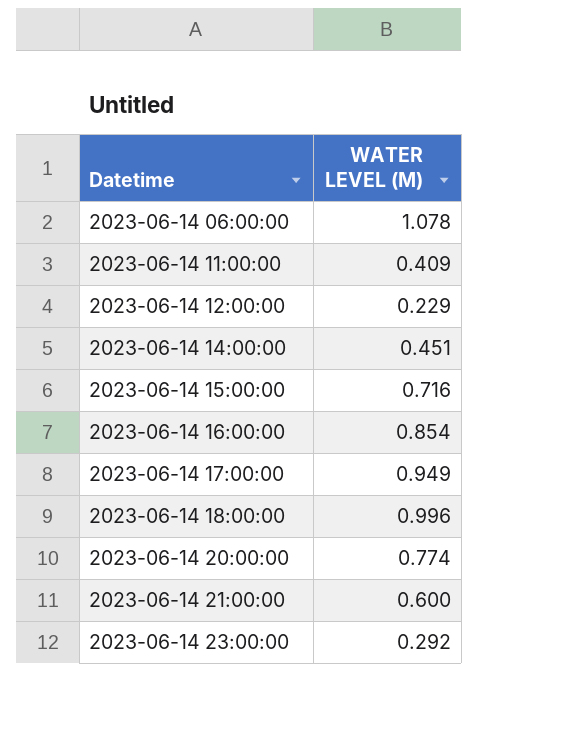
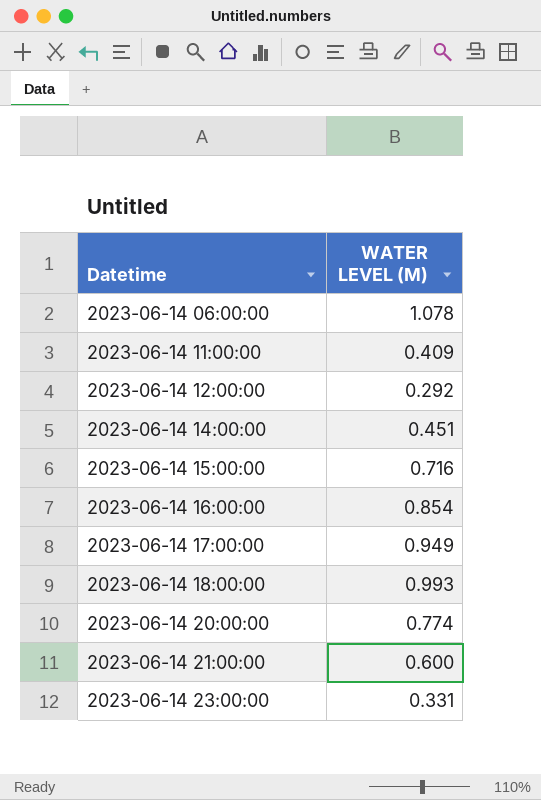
2023-06-14 12:00:00 | WATER LEVEL (M): 0.229 -> 0.292
2023-06-14 18:00:00 | WATER LEVEL (M): 0.996 -> 0.993
2023-06-14 23:00:00 | WATER LEVEL (M): 0.292 -> 0.331

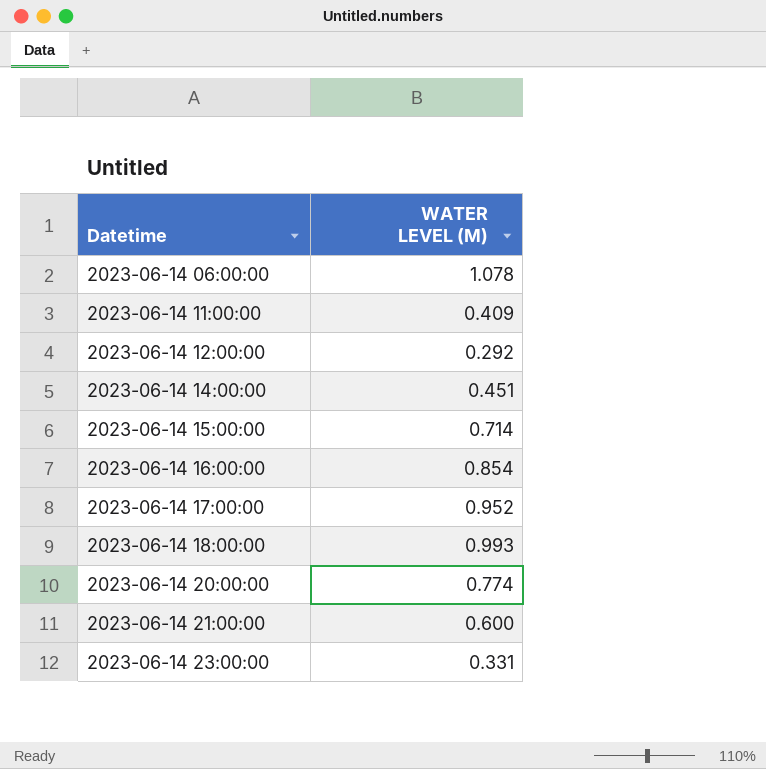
2023-06-14 15:00:00 | WATER LEVEL (M): 0.716 -> 0.714
2023-06-14 17:00:00 | WATER LEVEL (M): 0.949 -> 0.952

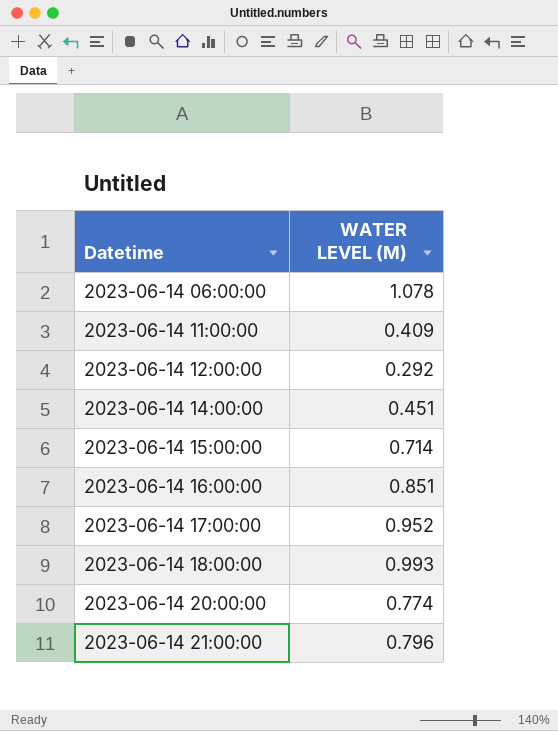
row 2023-06-14 23:00:00: 0.331 -> none
2023-06-14 16:00:00 | WATER LEVEL (M): 0.854 -> 0.851
2023-06-14 21:00:00 | WATER LEVEL (M): 0.600 -> 0.796

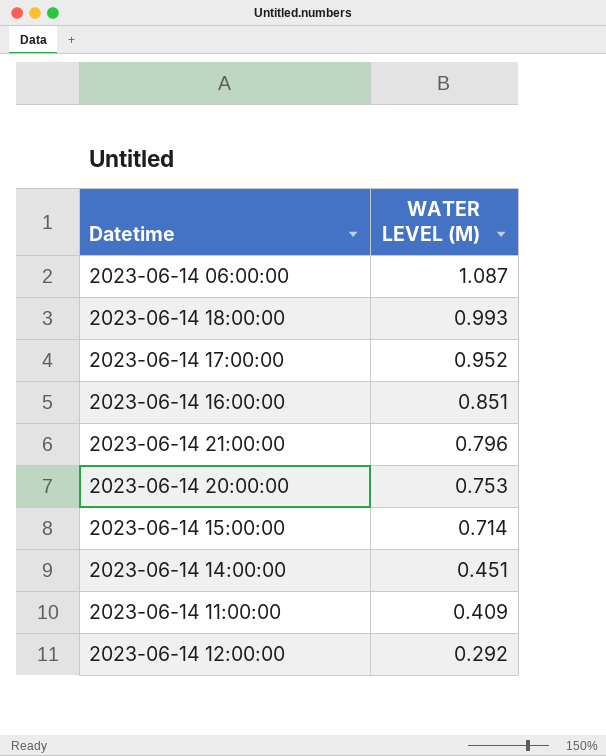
row order: Datetime ascending -> WATER LEVEL (M) descending
2023-06-14 06:00:00 | WATER LEVEL (M): 1.078 -> 1.087
2023-06-14 20:00:00 | WATER LEVEL (M): 0.774 -> 0.753

